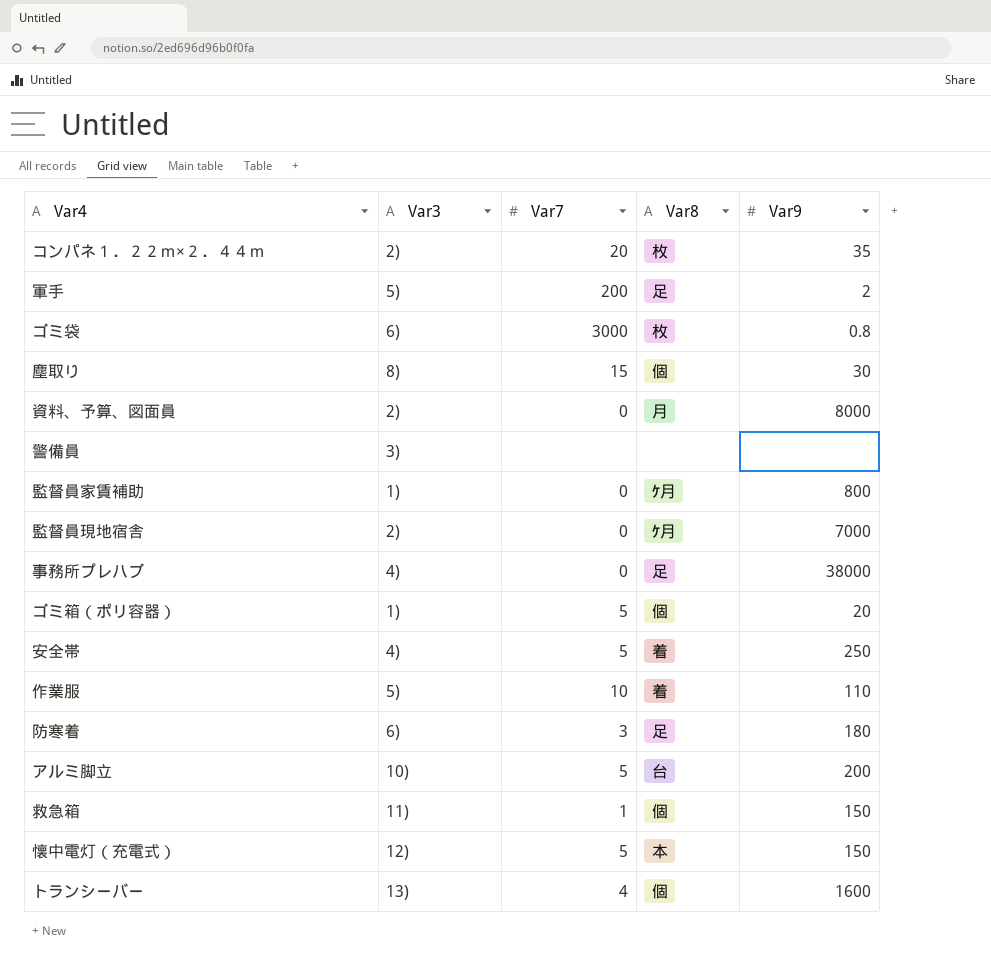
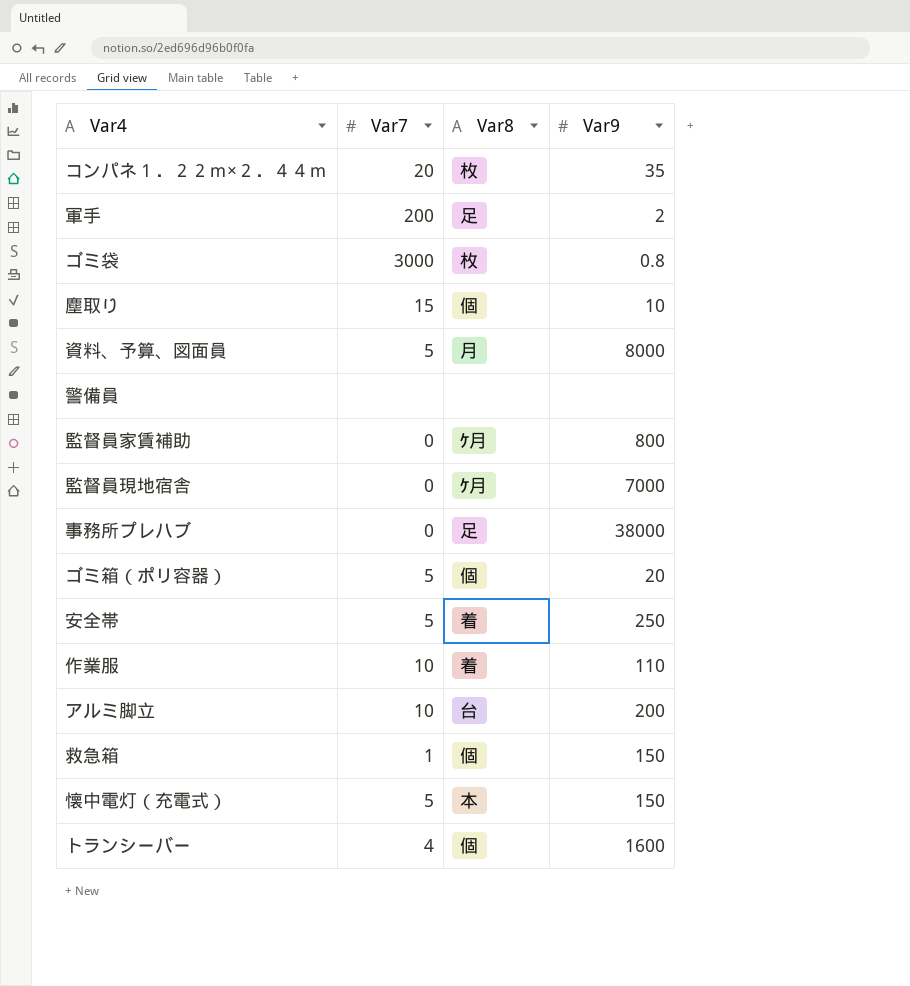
column Var3 | position: 2 -> none
row 防寒着: 6) | 3 | 足 | 180 -> none
塵取り | Var9: 30 -> 10
資料、予算、図面員 | Var7: 0 -> 5
アルミ脚立 | Var7: 5 -> 10

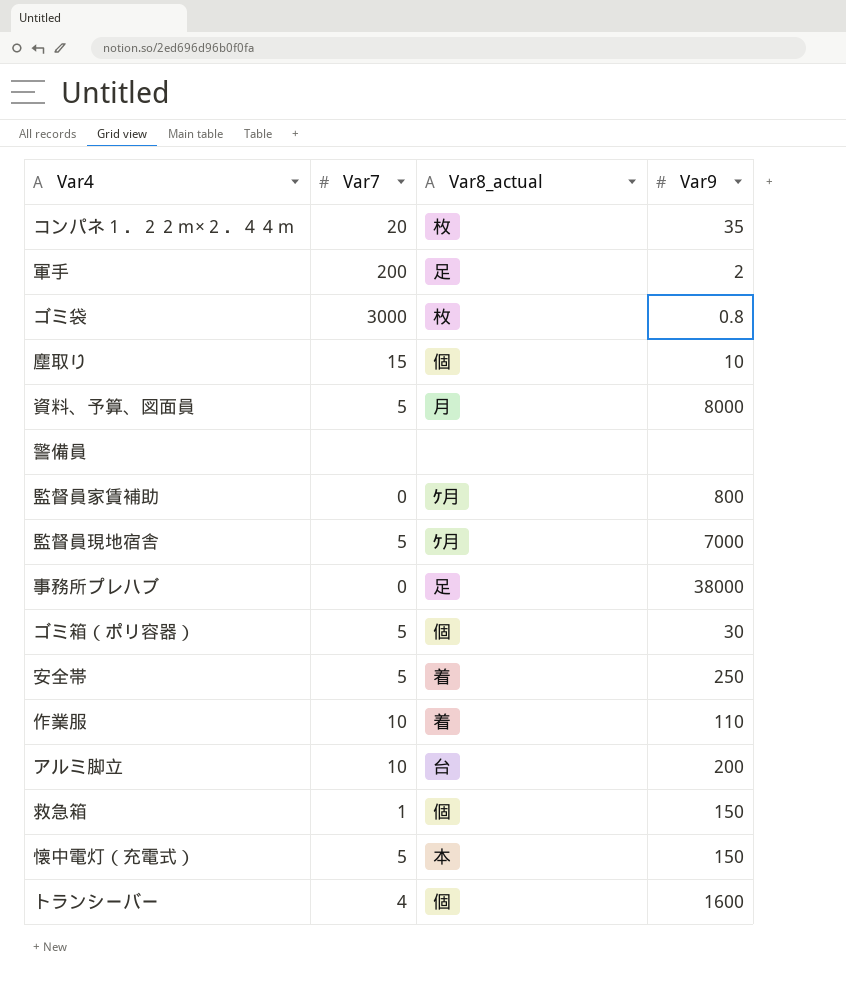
column name: Var8 -> Var8_actual
監督員現地宿舎 | Var7: 0 -> 5
ゴミ箱（ポリ容器） | Var9: 20 -> 30

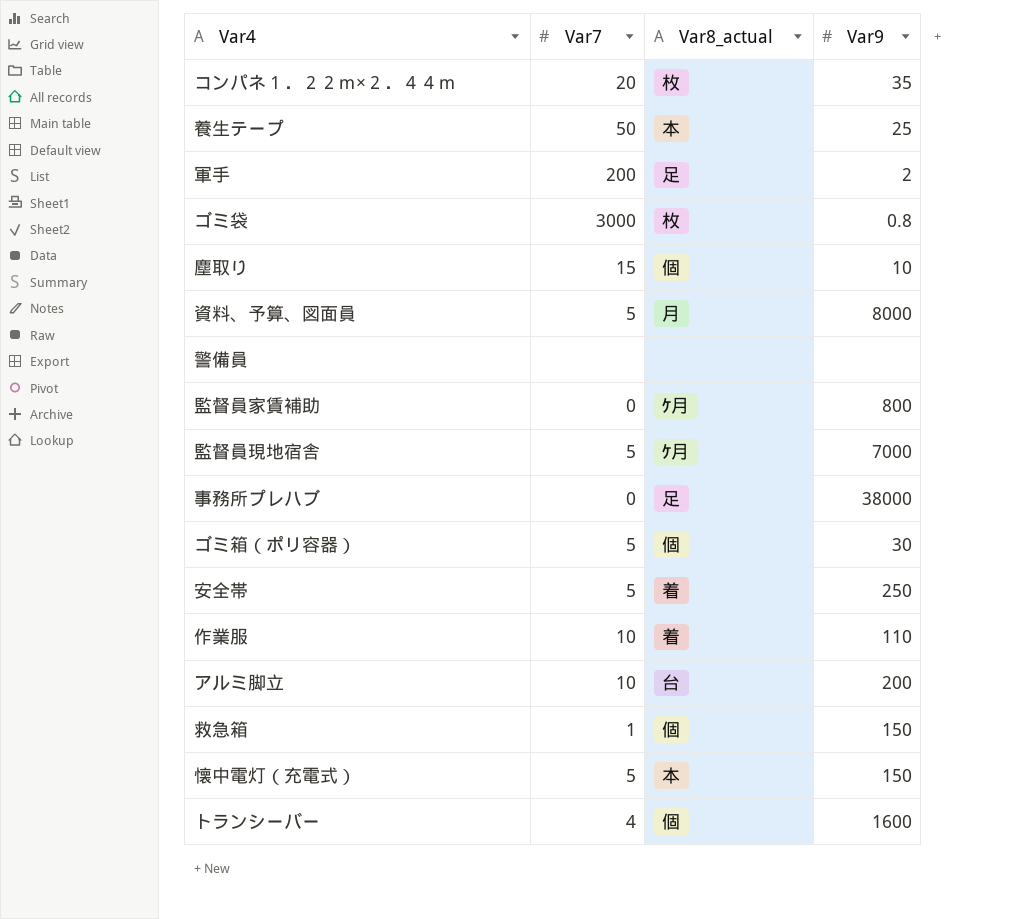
row 養生テープ: none -> 50 | 本 | 25

